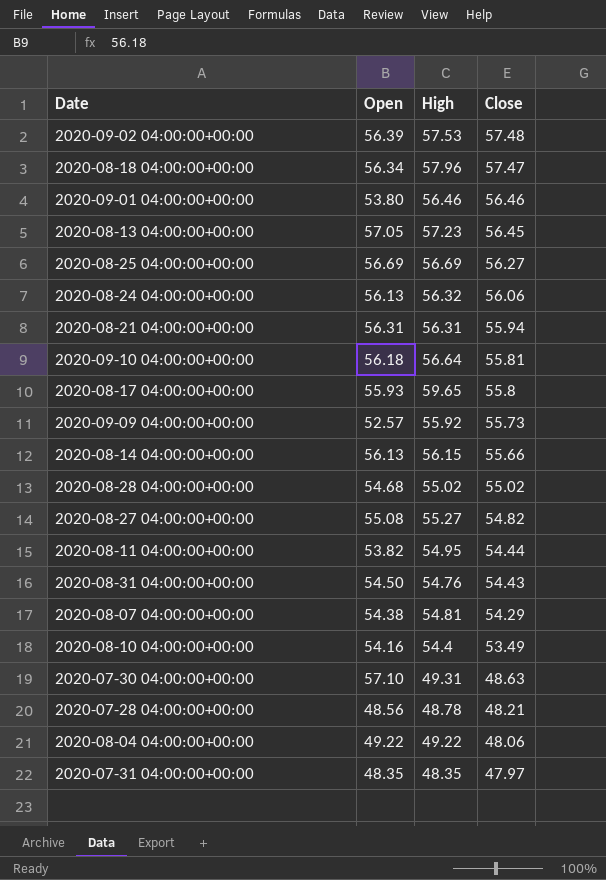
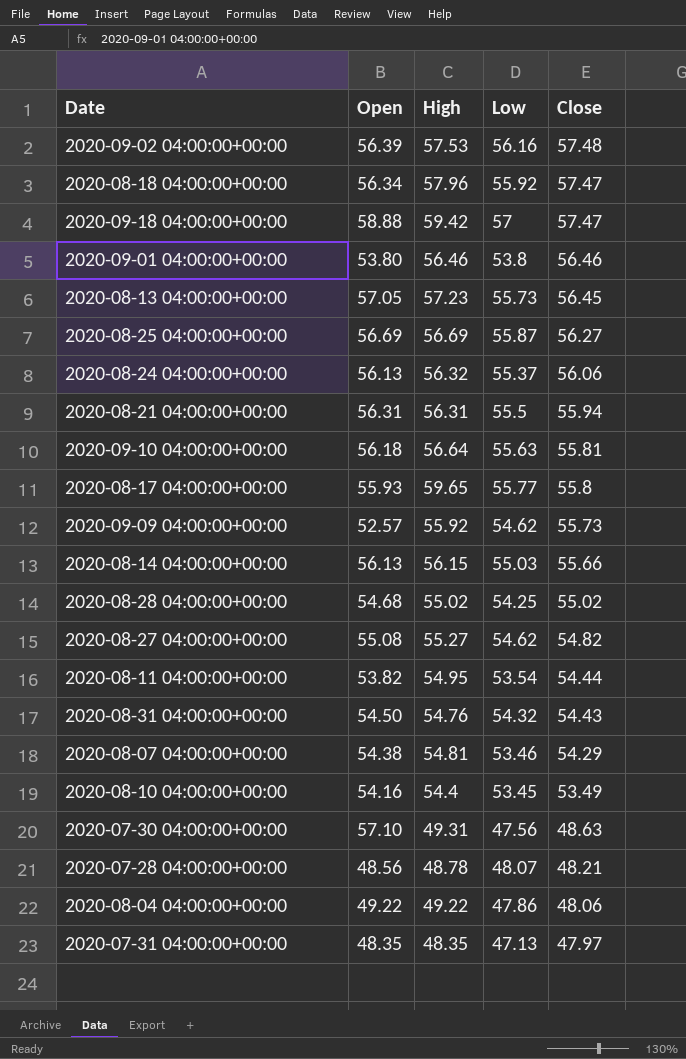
column Low | position: none -> 4
row 2020-09-18 04:00:00+00:00: none -> 58.88 | 59.42 | 57 | 57.47

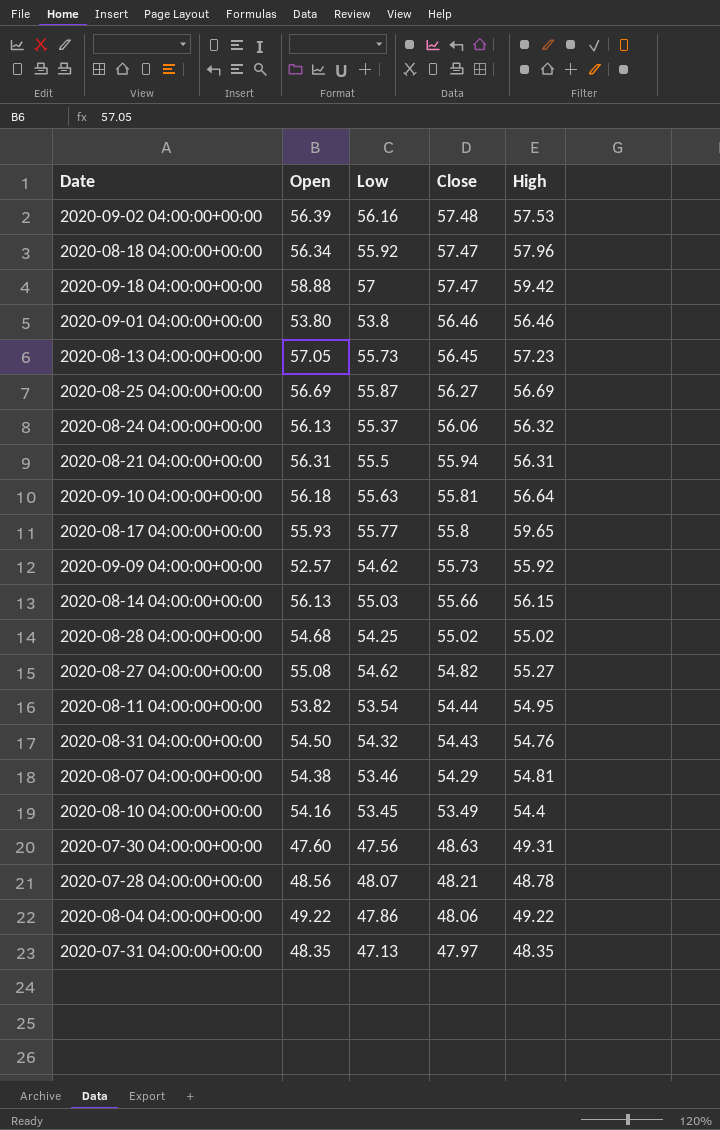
column High | position: 3 -> 5
2020-07-30 04:00:00+00:00 | Open: 57.10 -> 47.60

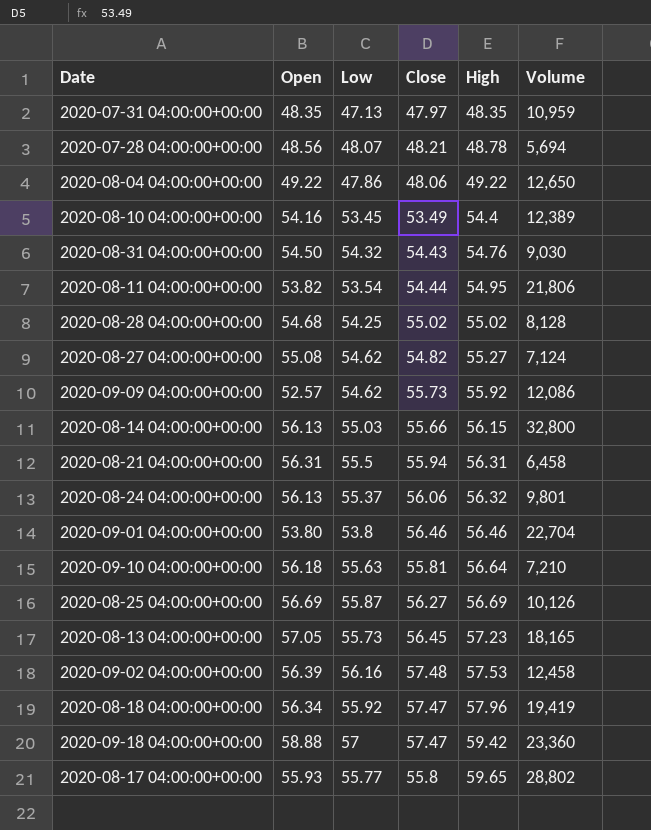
row order: Close descending -> High ascending
column Volume | position: none -> 6
row 2020-08-07 04:00:00+00:00: 54.38 | 53.46 | 54.29 | 54.81 -> none
row 2020-07-30 04:00:00+00:00: 47.60 | 47.56 | 48.63 | 49.31 -> none

